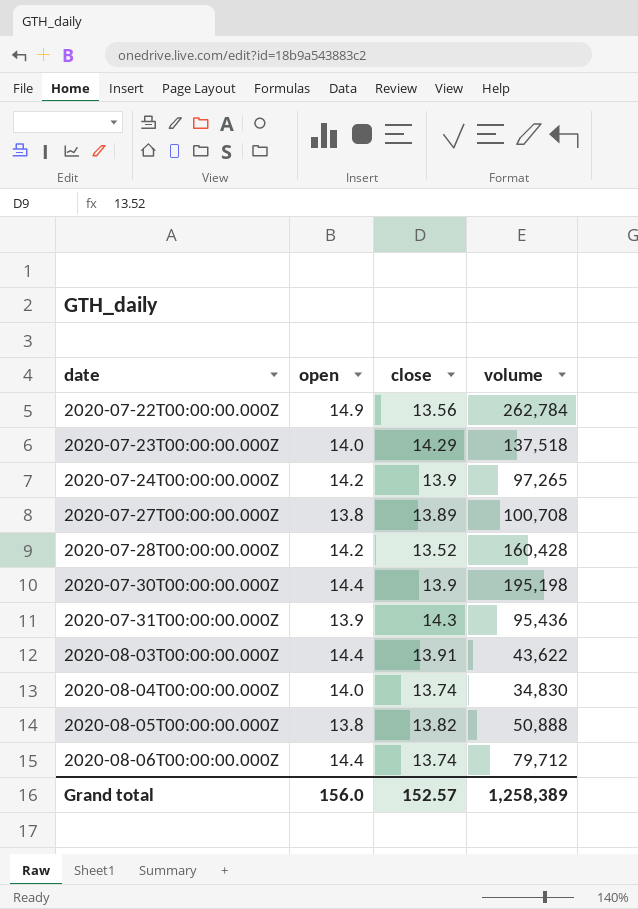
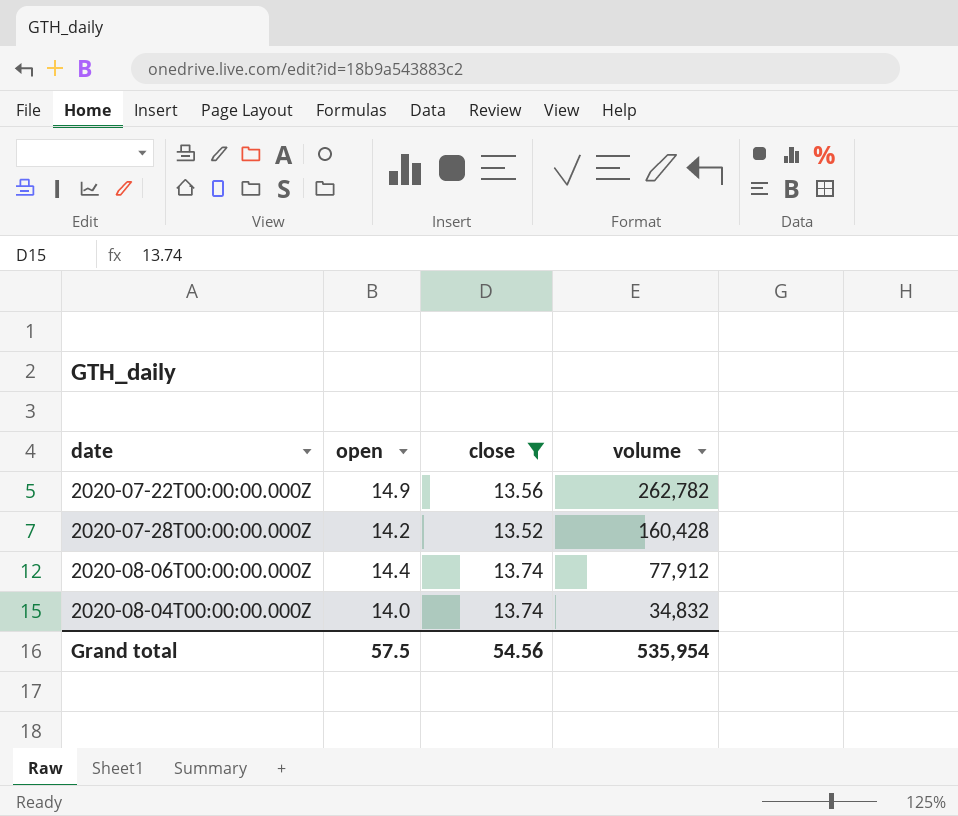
filter: none -> close <= 13.74
row order: date ascending -> volume descending
2020-07-22T00:00:00.000Z | volume: 262,784 -> 262,782
2020-08-06T00:00:00.000Z | volume: 79,712 -> 77,912
2020-08-04T00:00:00.000Z | volume: 34,830 -> 34,832
Grand total | open: 156.0 -> 57.5
Grand total | close: 152.57 -> 54.56
Grand total | volume: 1,258,389 -> 535,954

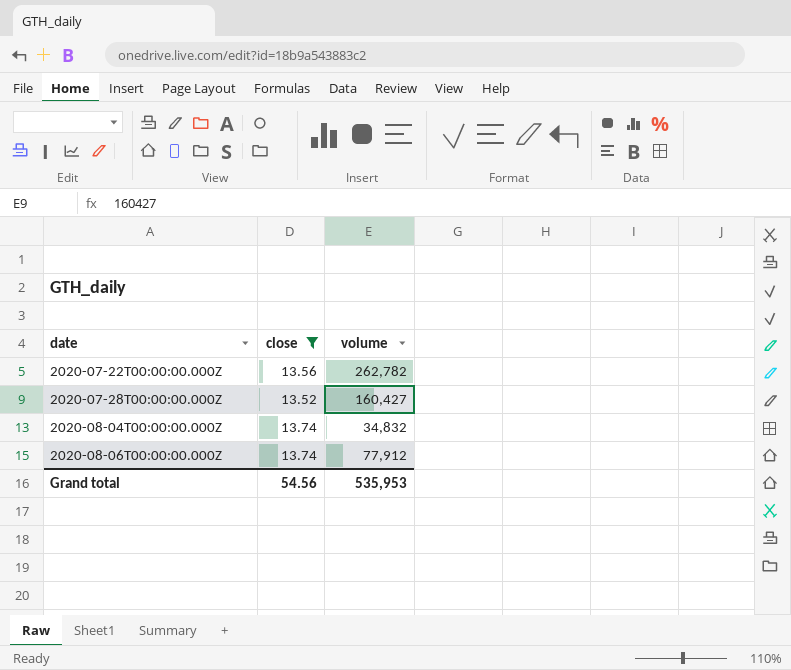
row order: volume descending -> date ascending
column open | position: 2 -> none
2020-07-28T00:00:00.000Z | volume: 160,428 -> 160,427
Grand total | volume: 535,954 -> 535,953

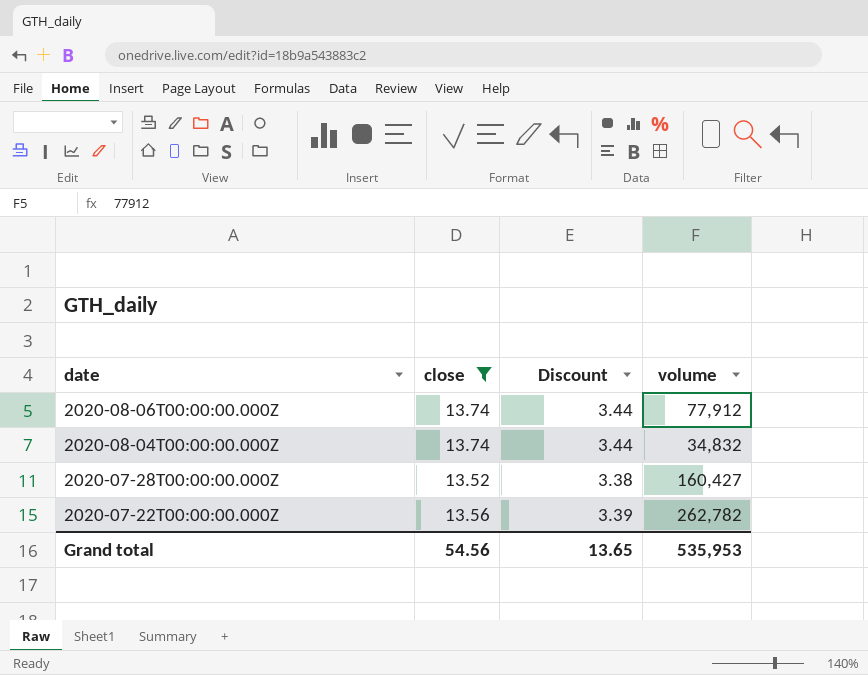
row order: date ascending -> date descending
column Discount | formula: none -> [close] * 0.25

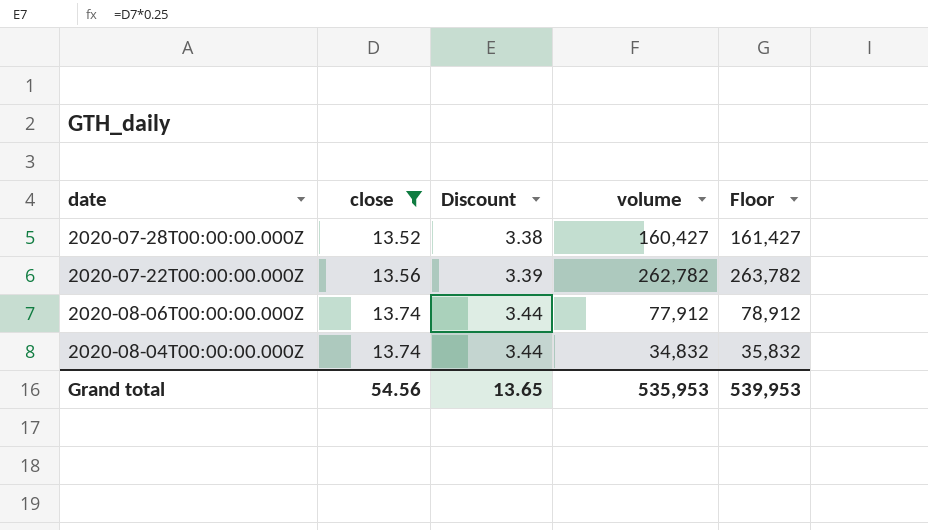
row order: date descending -> close ascending
column Floor | formula: none -> [volume] + 1000

